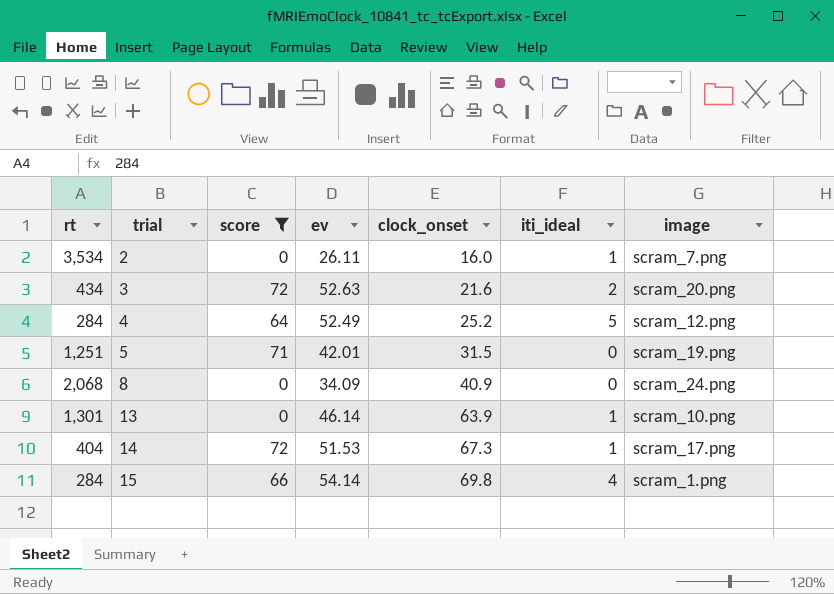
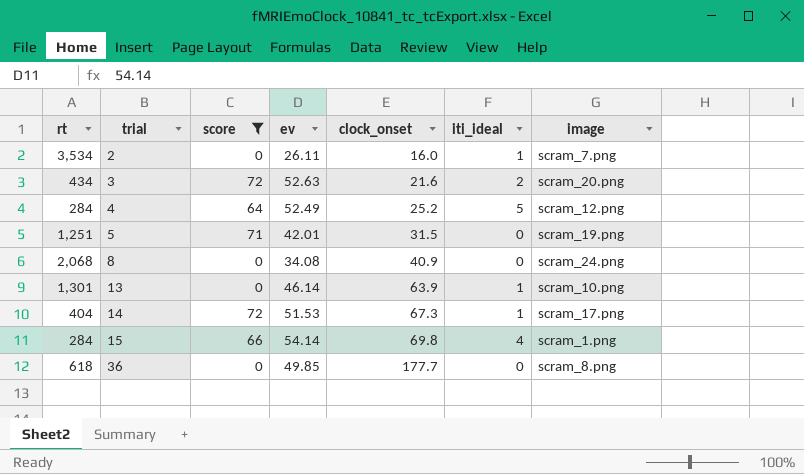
8 | ev: 34.09 -> 34.08
row 36: none -> 618 | 0 | 49.85 | 177.7 | 0 | scram_8.png

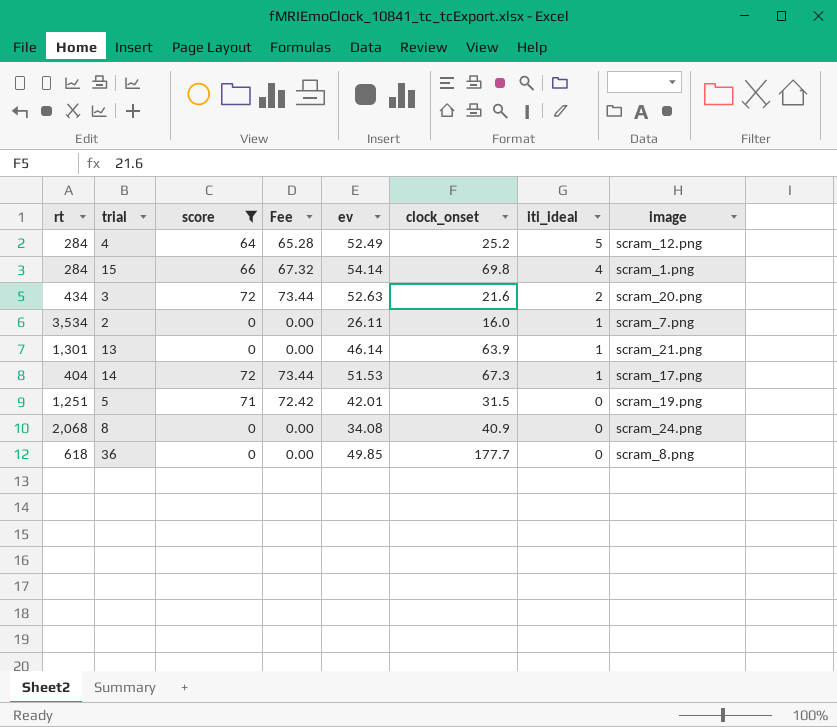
row order: trial ascending -> iti_ideal descending
column Fee | formula: none -> [score] * 1.02
13 | image: scram_10.png -> scram_21.png

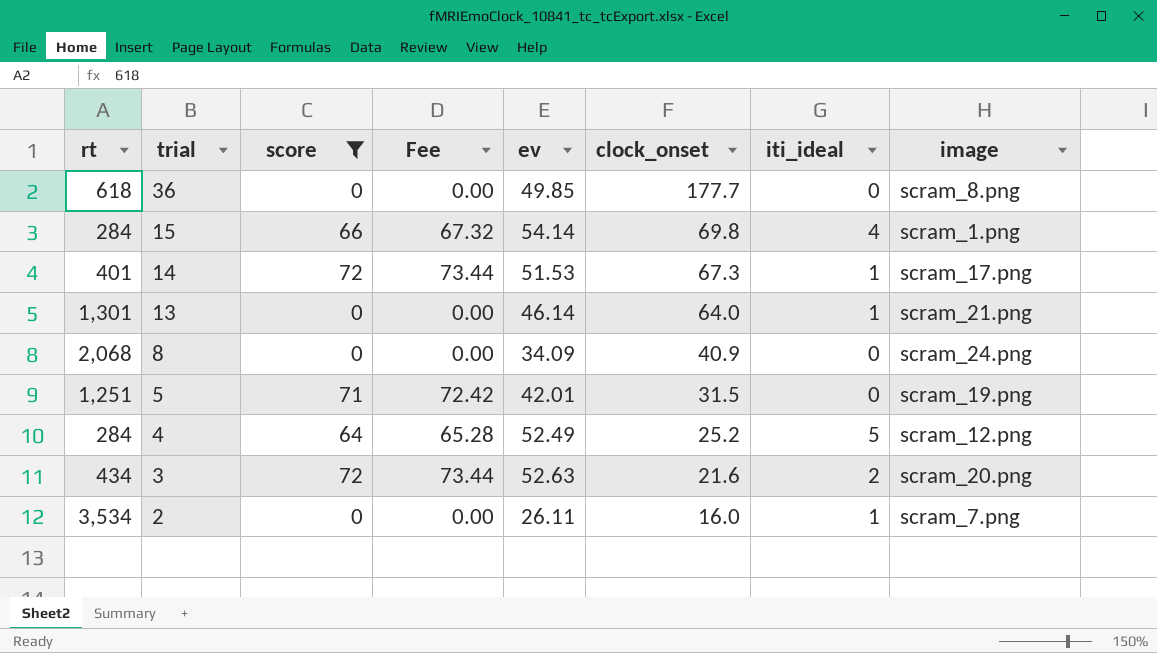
row order: iti_ideal descending -> trial descending
14 | rt: 404 -> 401
13 | clock_onset: 63.9 -> 64.0
8 | ev: 34.08 -> 34.09

